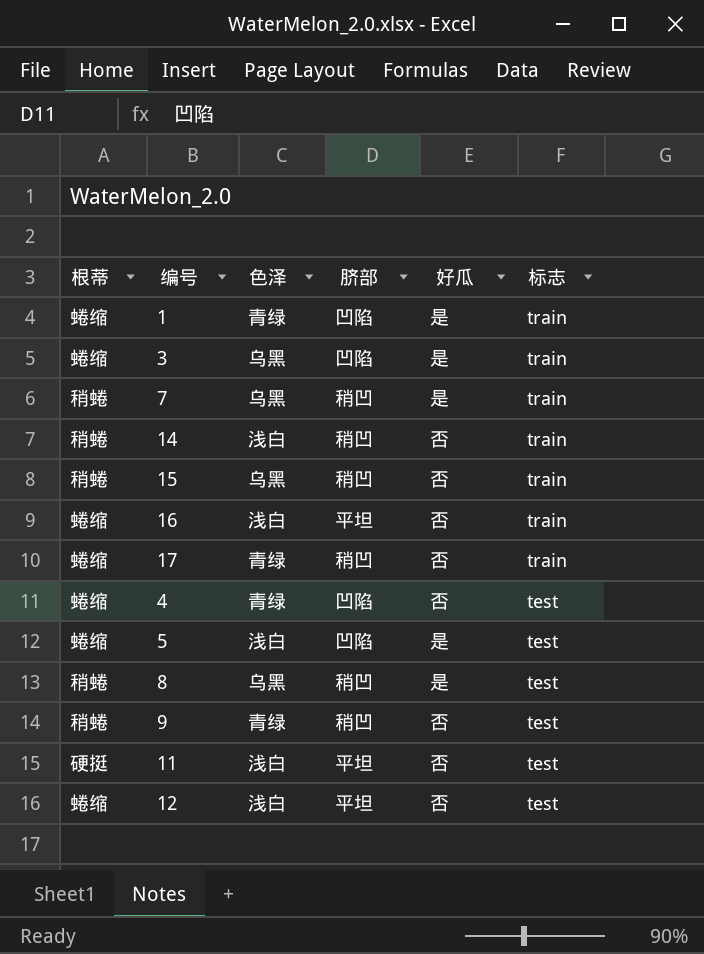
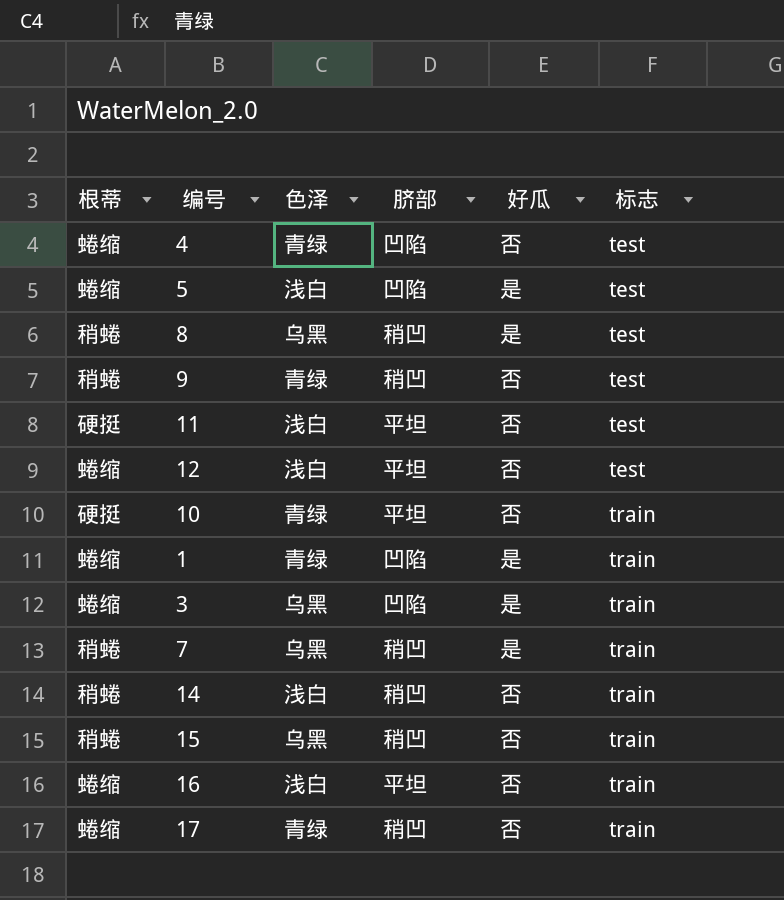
row order: 标志 descending -> 标志 ascending
row 10: none -> 硬挺 | 青绿 | 平坦 | 否 | train

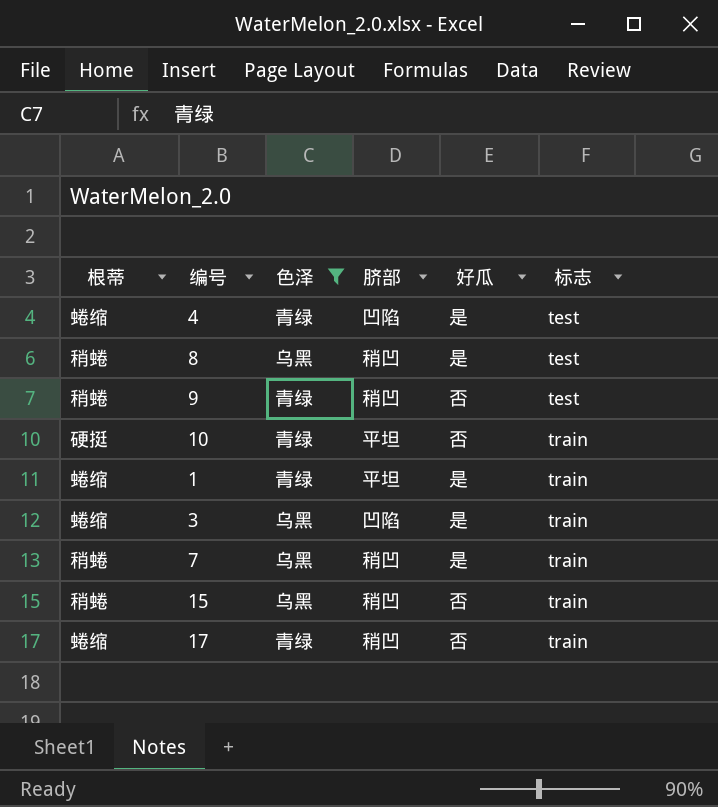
filter: none -> 色泽 != 浅白
4 | 好瓜: 否 -> 是
1 | 脐部: 凹陷 -> 平坦

